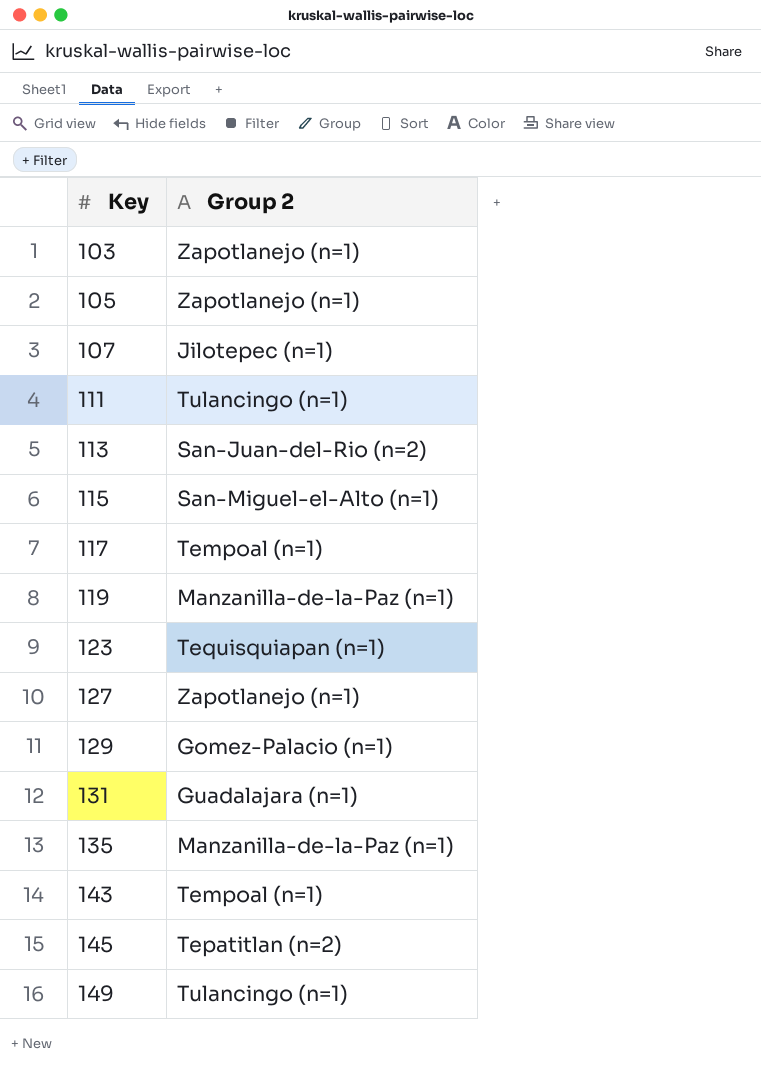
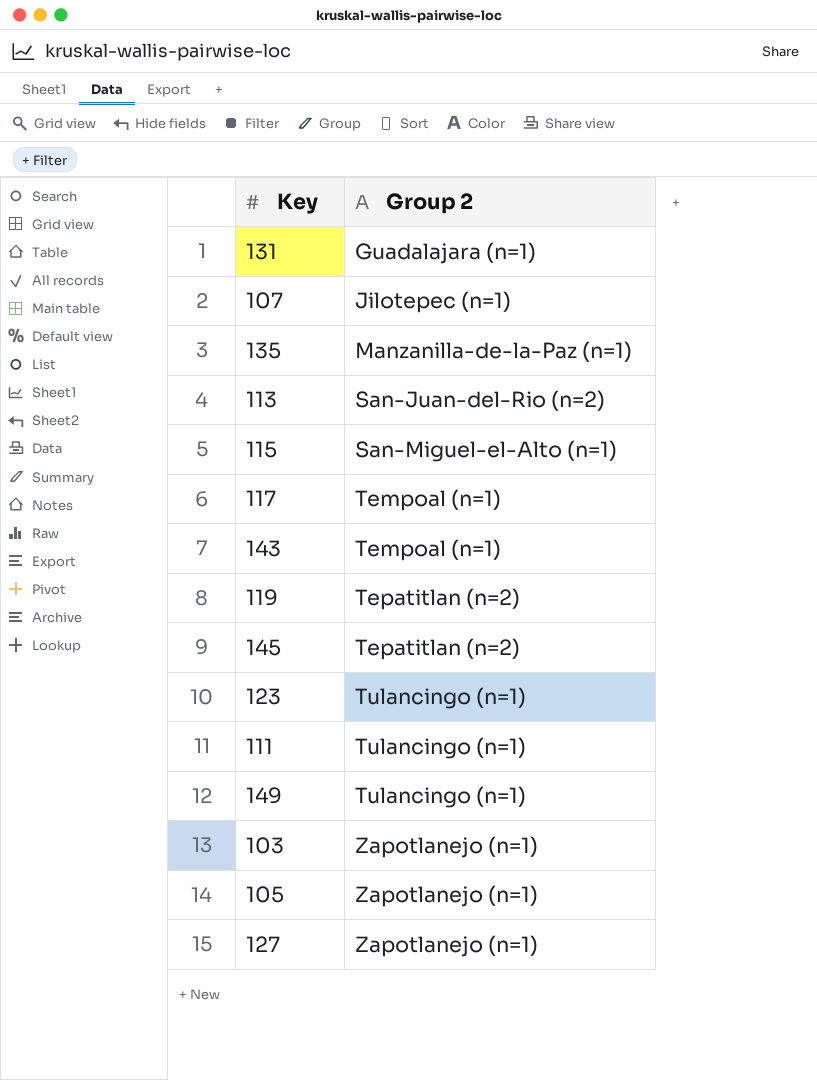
row order: Key ascending -> Group 2 ascending
row 129: Gomez-Palacio (n=1) -> none
119 | Group 2: Manzanilla-de-la-Paz (n=1) -> Tepatitlan (n=2)
123 | Group 2: Tequisquiapan (n=1) -> Tulancingo (n=1)

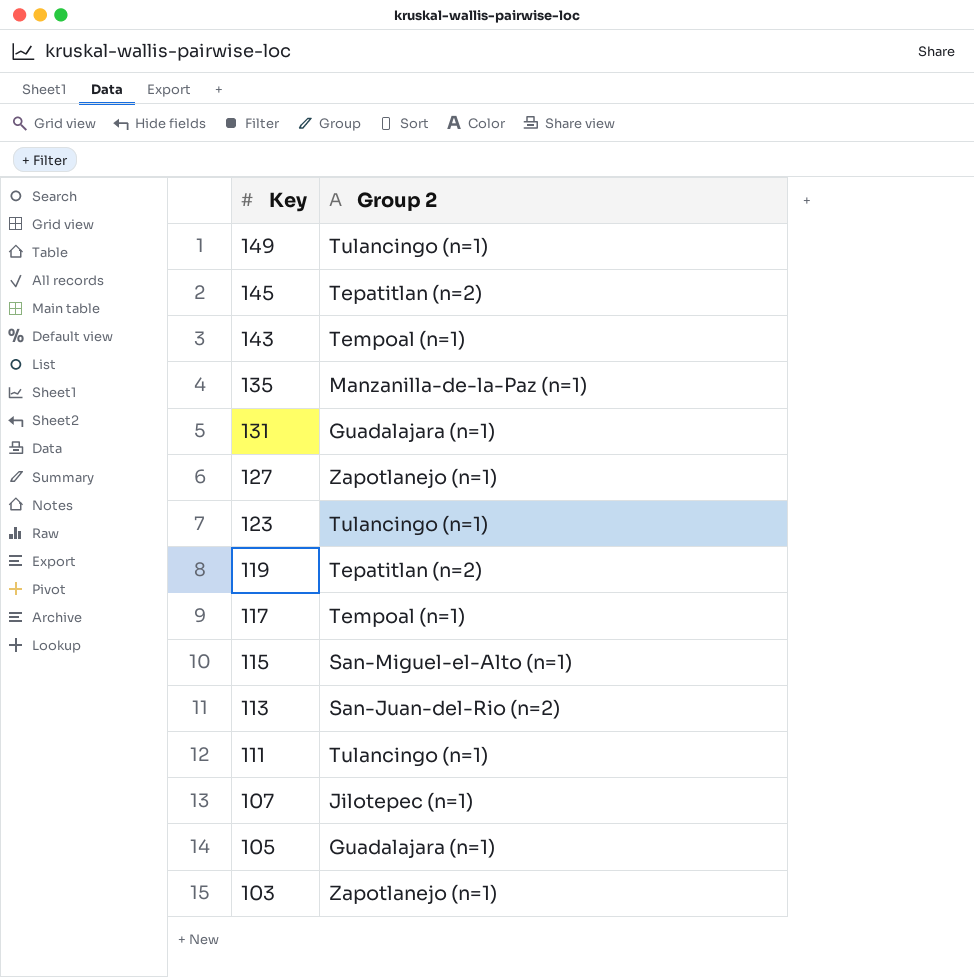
row order: Group 2 ascending -> Key descending
105 | Group 2: Zapotlanejo (n=1) -> Guadalajara (n=1)

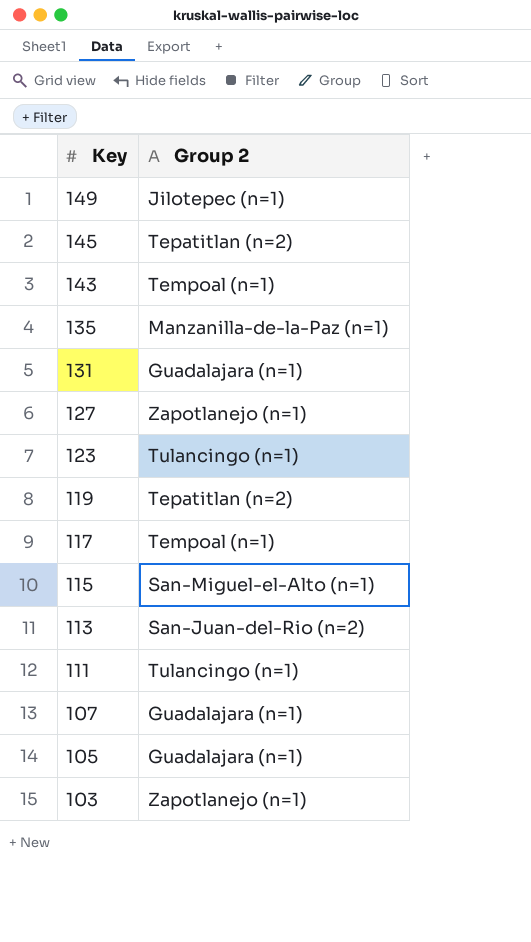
149 | Group 2: Tulancingo (n=1) -> Jilotepec (n=1)
107 | Group 2: Jilotepec (n=1) -> Guadalajara (n=1)

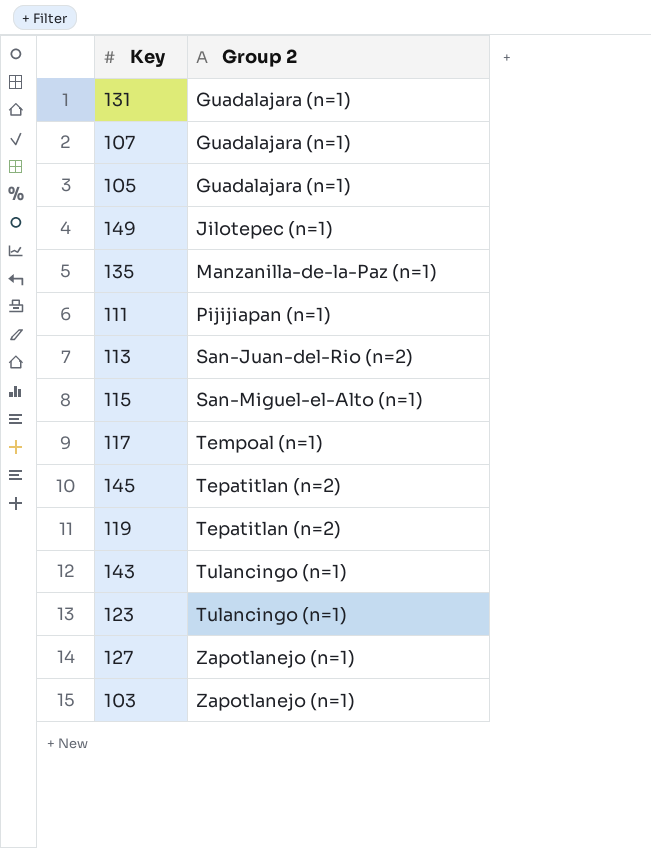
row order: Key descending -> Group 2 ascending
111 | Group 2: Tulancingo (n=1) -> Pijijiapan (n=1)
143 | Group 2: Tempoal (n=1) -> Tulancingo (n=1)

